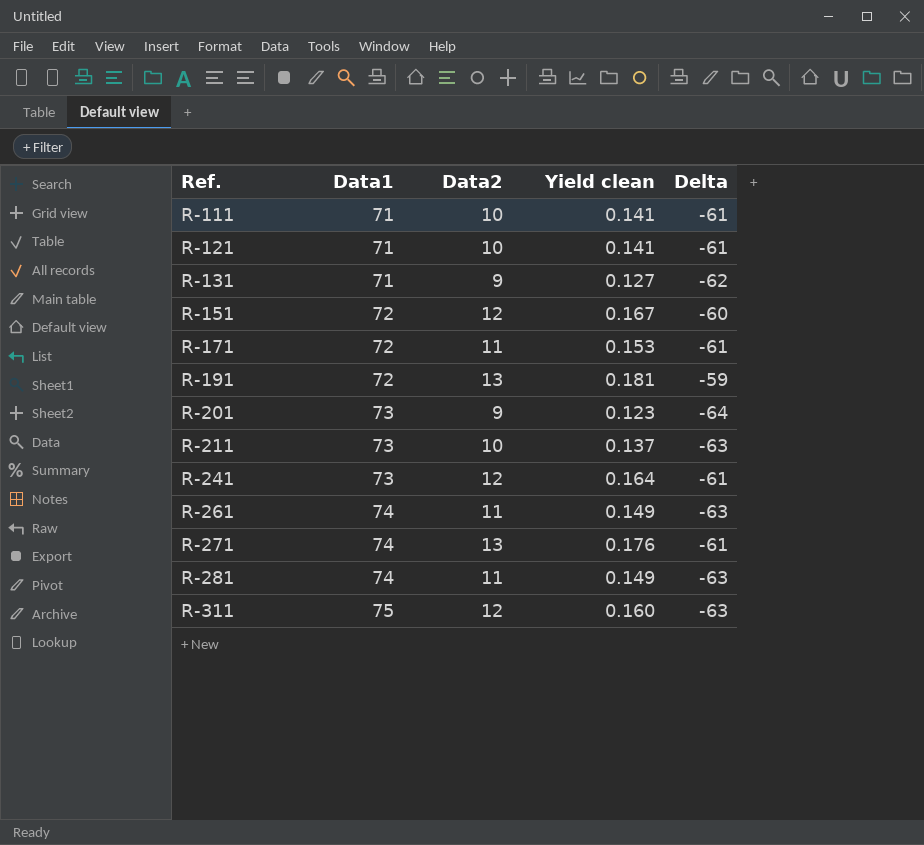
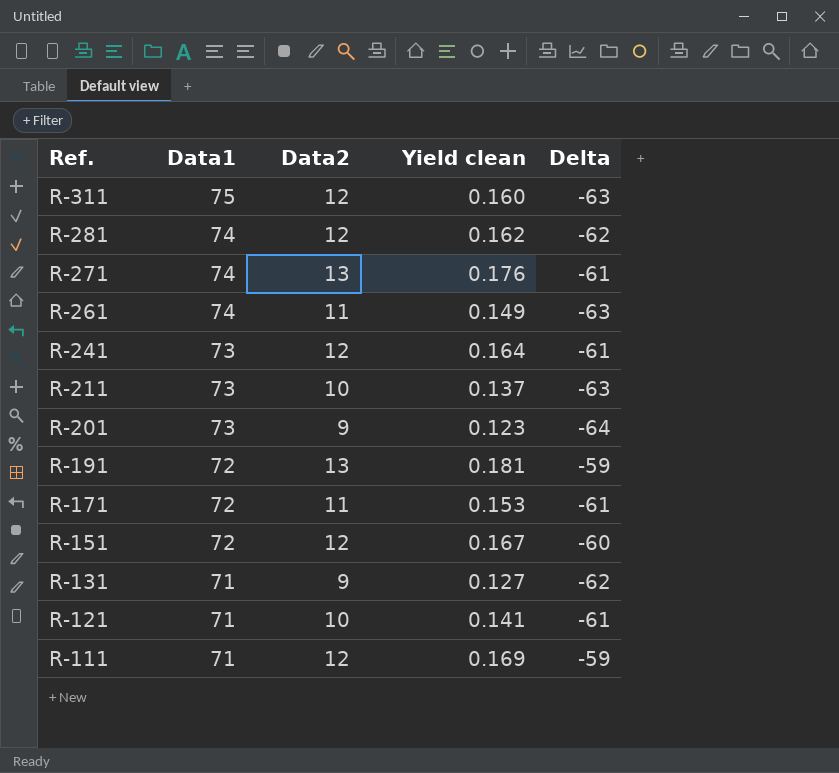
row order: Ref. ascending -> Ref. descending
R-281 | Data2: 11 -> 12
R-281 | Yield clean: 0.149 -> 0.162
R-281 | Delta: -63 -> -62
R-111 | Data2: 10 -> 12
R-111 | Yield clean: 0.141 -> 0.169
R-111 | Delta: -61 -> -59

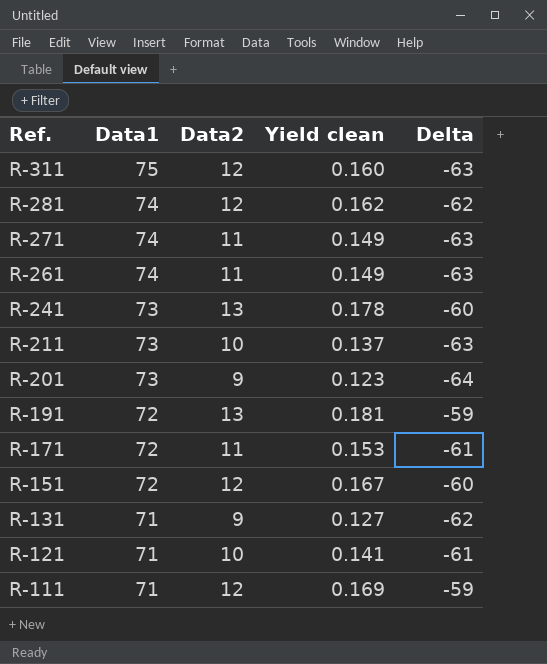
R-271 | Data2: 13 -> 11
R-271 | Yield clean: 0.176 -> 0.149
R-271 | Delta: -61 -> -63
R-241 | Data2: 12 -> 13
R-241 | Yield clean: 0.164 -> 0.178
R-241 | Delta: -61 -> -60

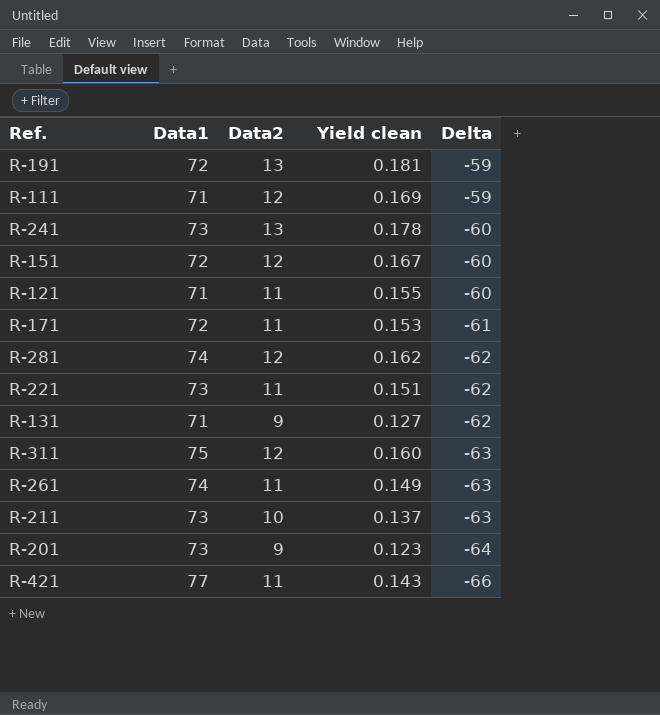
row order: Ref. descending -> Delta descending
row R-271: 74 | 11 | 0.149 | -63 -> none
R-121 | Data2: 10 -> 11
R-121 | Yield clean: 0.141 -> 0.155
R-121 | Delta: -61 -> -60
row R-221: none -> 73 | 11 | 0.151 | -62
row R-421: none -> 77 | 11 | 0.143 | -66

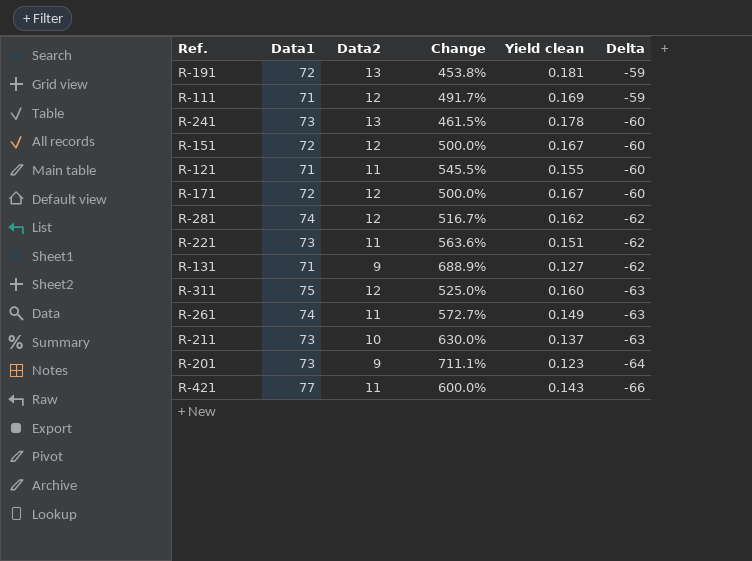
column Change | formula: none -> ([Data1] - [Data2]) / [Data2]
R-171 | Data2: 11 -> 12
R-171 | Yield clean: 0.153 -> 0.167
R-171 | Delta: -61 -> -60

